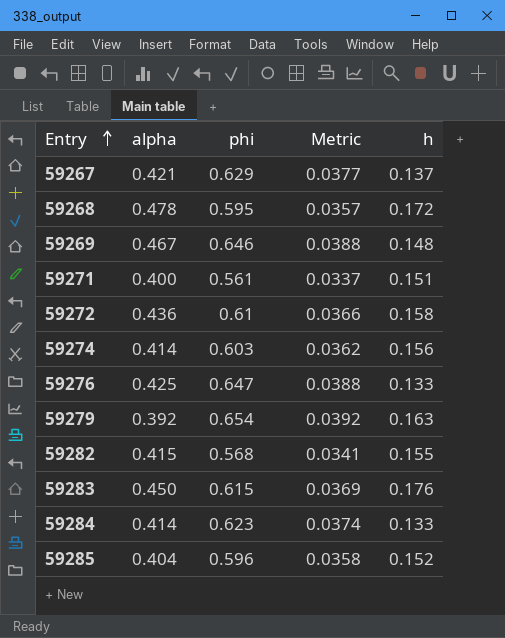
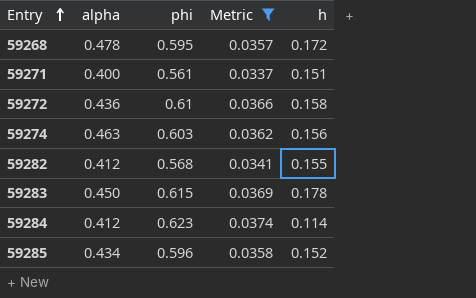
filter: none -> Metric <= 0.0374
59274 | alpha: 0.414 -> 0.463
59282 | alpha: 0.415 -> 0.412
59283 | h: 0.176 -> 0.178
59284 | alpha: 0.414 -> 0.412
59284 | h: 0.133 -> 0.114
59285 | alpha: 0.404 -> 0.434

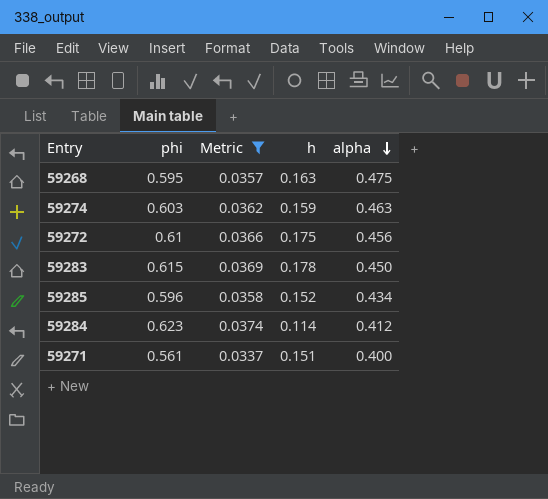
row order: Entry ascending -> alpha descending
column alpha | position: 2 -> 5
row 59282: 0.412 | 0.568 | 0.0341 | 0.155 -> none
59268 | h: 0.172 -> 0.163
59268 | alpha: 0.478 -> 0.475
59274 | h: 0.156 -> 0.159
59272 | h: 0.158 -> 0.175
59272 | alpha: 0.436 -> 0.456

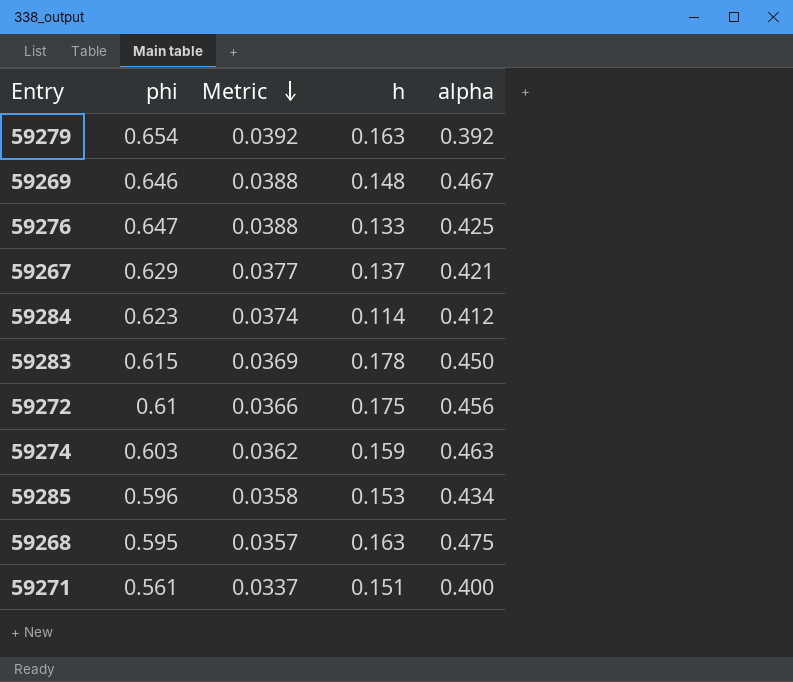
filter: Metric <= 0.0374 -> none
row order: alpha descending -> Metric descending
59285 | h: 0.152 -> 0.153

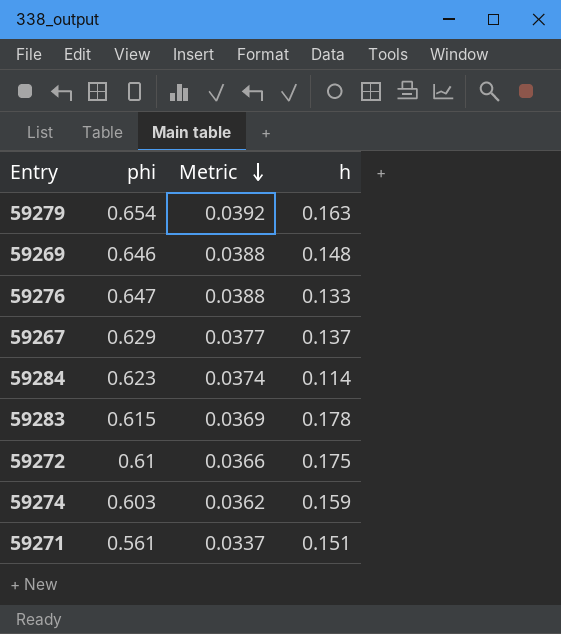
column alpha | position: 5 -> none
row 59285: 0.596 | 0.0358 | 0.153 | 0.434 -> none
row 59268: 0.595 | 0.0357 | 0.163 | 0.475 -> none

